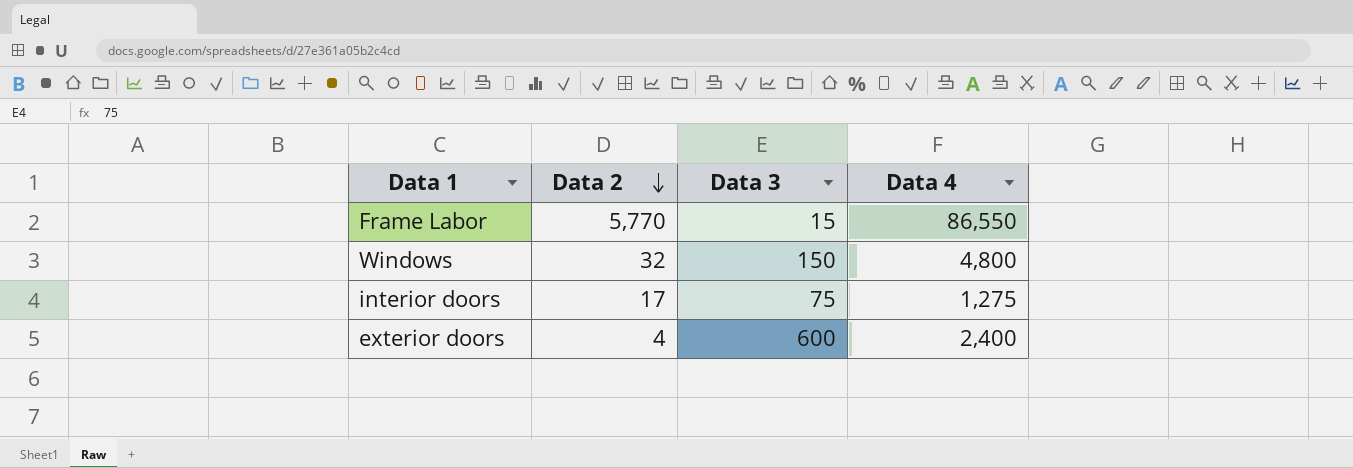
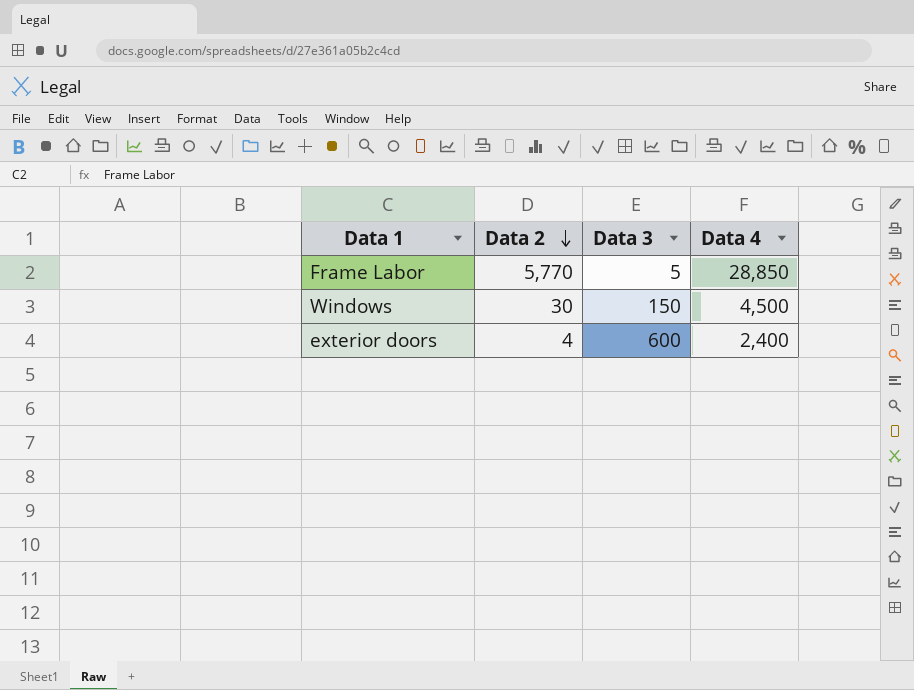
row interior doors: 17 | 75 | 1,275 -> none
Frame Labor | Data 3: 15 -> 5
Frame Labor | Data 4: 86,550 -> 28,850
Windows | Data 2: 32 -> 30
Windows | Data 4: 4,800 -> 4,500

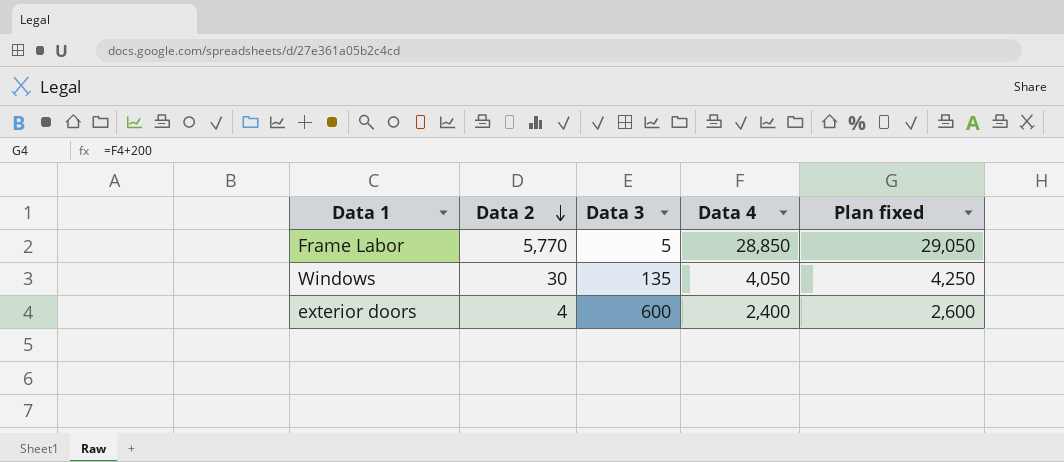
column Plan fixed | formula: none -> [Data 4] + 200
Windows | Data 3: 150 -> 135
Windows | Data 4: 4,500 -> 4,050

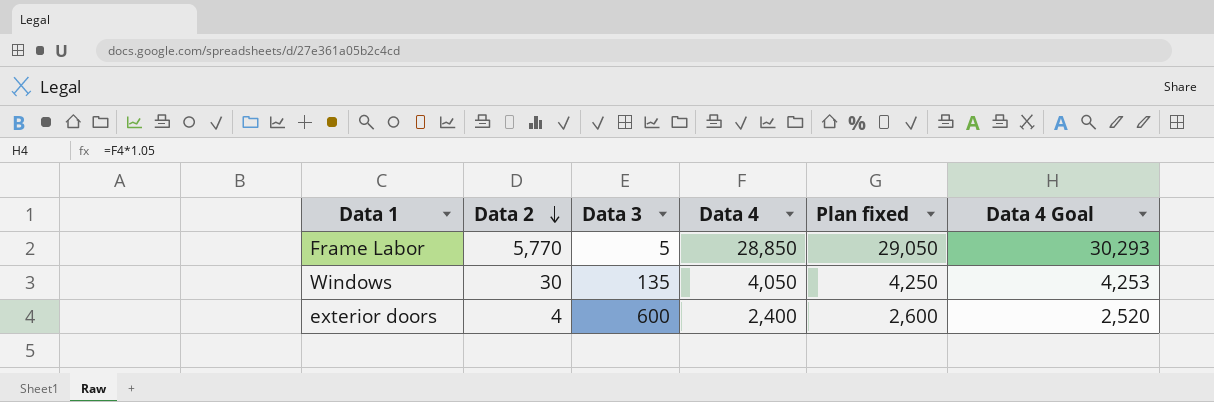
column Data 4 Goal | formula: none -> [Data 4] * 1.05

